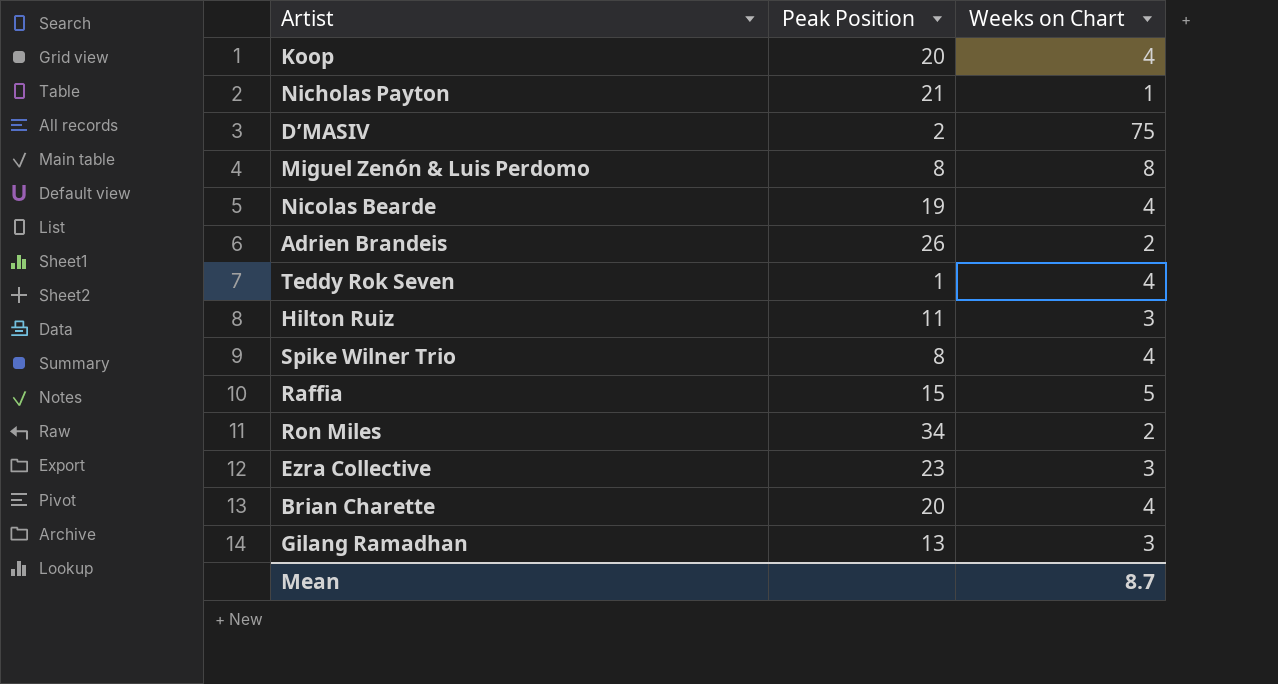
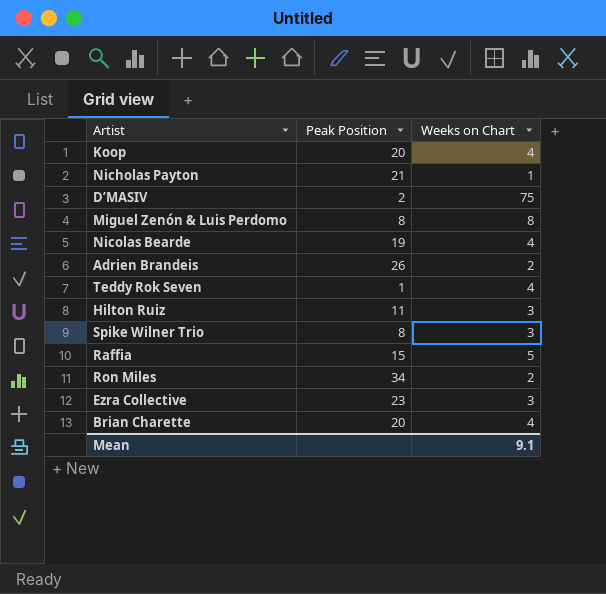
row Gilang Ramadhan: 13 | 3 -> none
Spike Wilner Trio | Weeks on Chart: 4 -> 3
Mean | Weeks on Chart: 8.7 -> 9.1

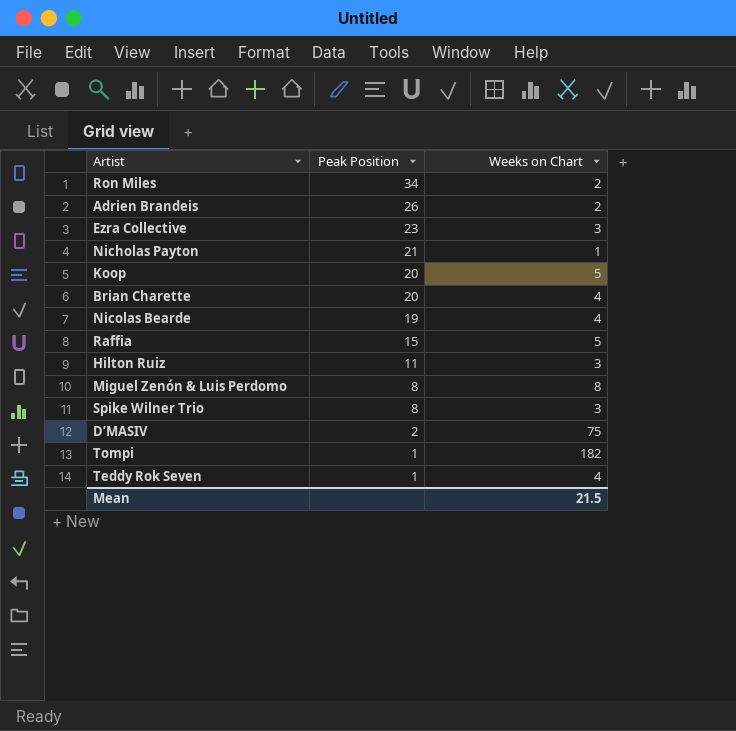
row order: none -> Peak Position descending
Koop | Weeks on Chart: 4 -> 5
row Tompi: none -> 1 | 182
Mean | Weeks on Chart: 9.1 -> 21.5

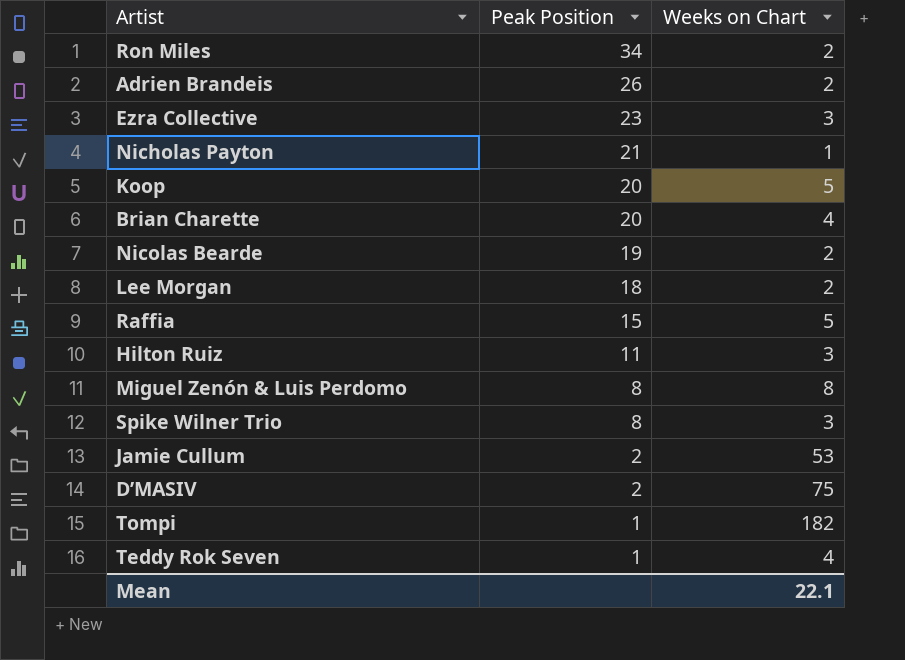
Nicolas Bearde | Weeks on Chart: 4 -> 2
row Lee Morgan: none -> 18 | 2
row Jamie Cullum: none -> 2 | 53
Mean | Weeks on Chart: 21.5 -> 22.1

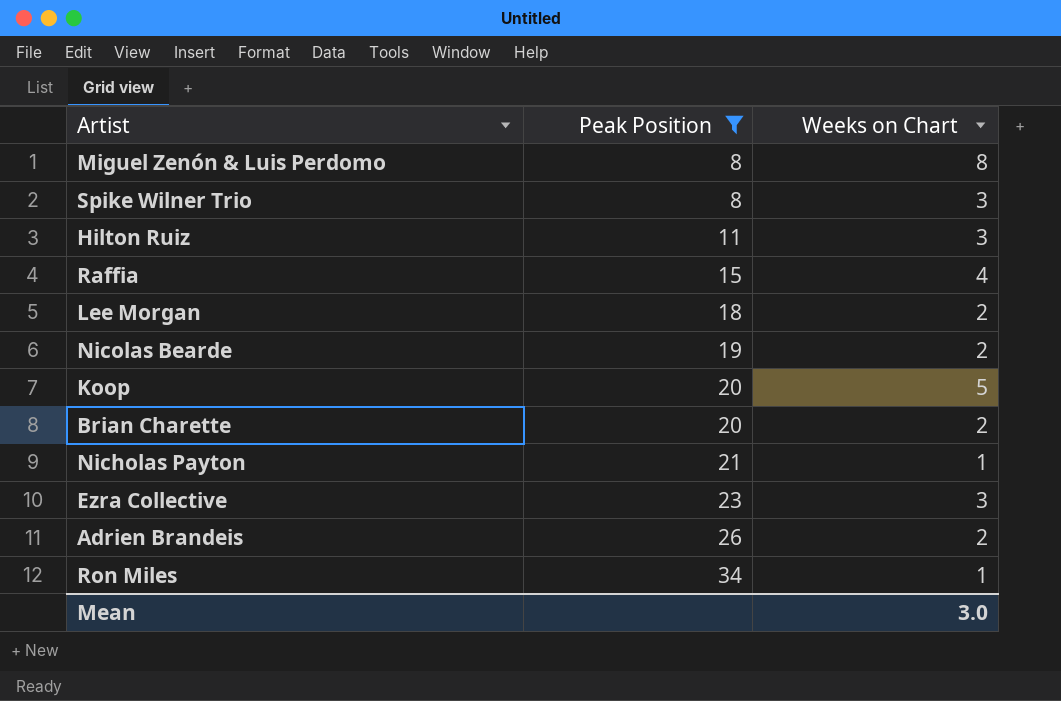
filter: none -> Peak Position >= 8
row order: Peak Position descending -> Peak Position ascending
Raffia | Weeks on Chart: 5 -> 4
Brian Charette | Weeks on Chart: 4 -> 2
Ron Miles | Weeks on Chart: 2 -> 1
Mean | Weeks on Chart: 22.1 -> 3.0

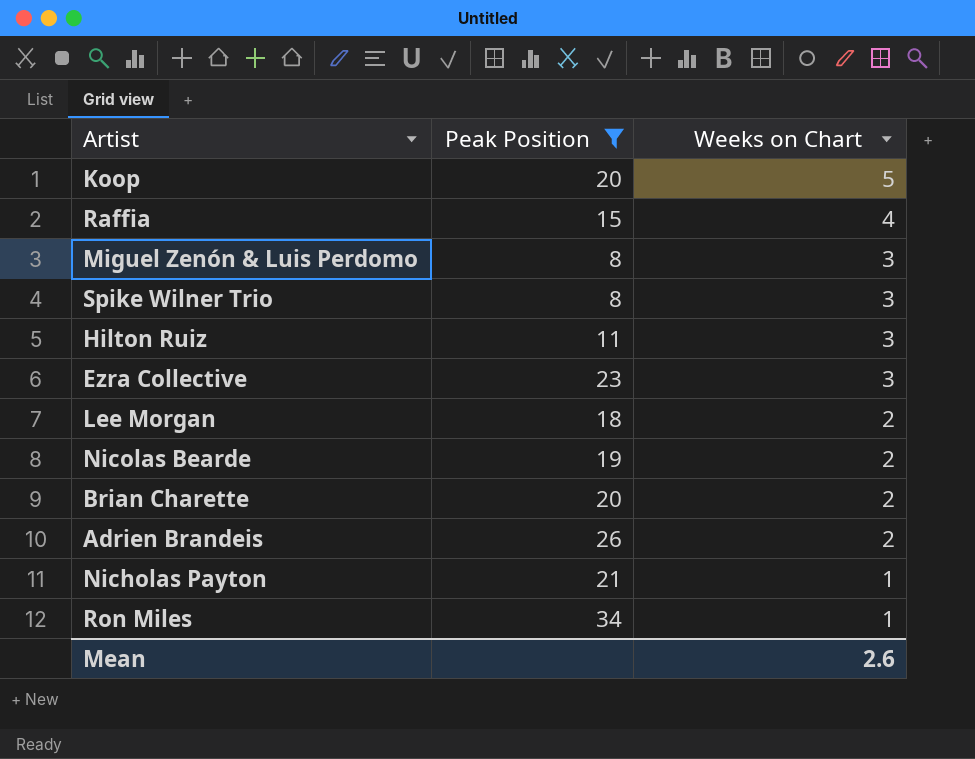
row order: Peak Position ascending -> Weeks on Chart descending
Miguel Zenón & Luis Perdomo | Weeks on Chart: 8 -> 3
Mean | Weeks on Chart: 3.0 -> 2.6

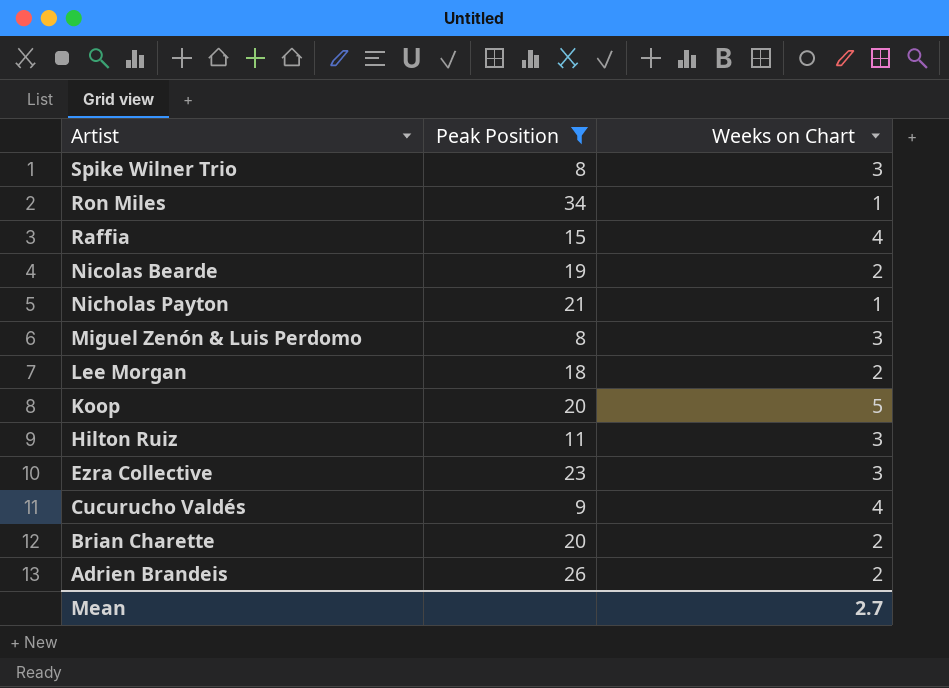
row order: Weeks on Chart descending -> Artist descending
row Cucurucho Valdés: none -> 9 | 4
Mean | Weeks on Chart: 2.6 -> 2.7

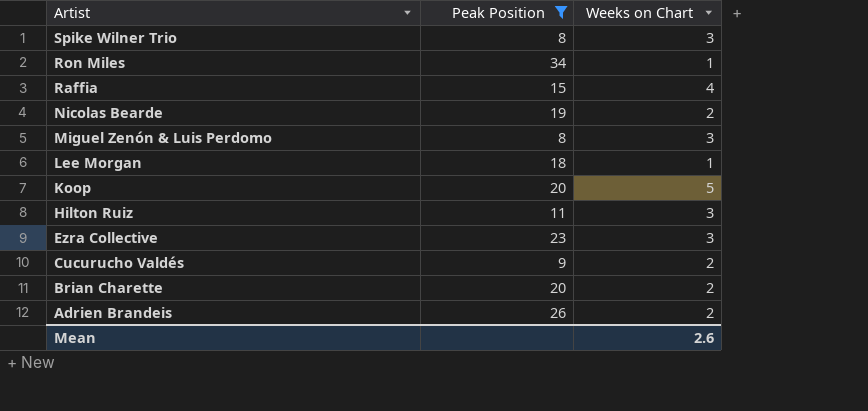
row Nicholas Payton: 21 | 1 -> none
Lee Morgan | Weeks on Chart: 2 -> 1
Cucurucho Valdés | Weeks on Chart: 4 -> 2
Mean | Weeks on Chart: 2.7 -> 2.6

